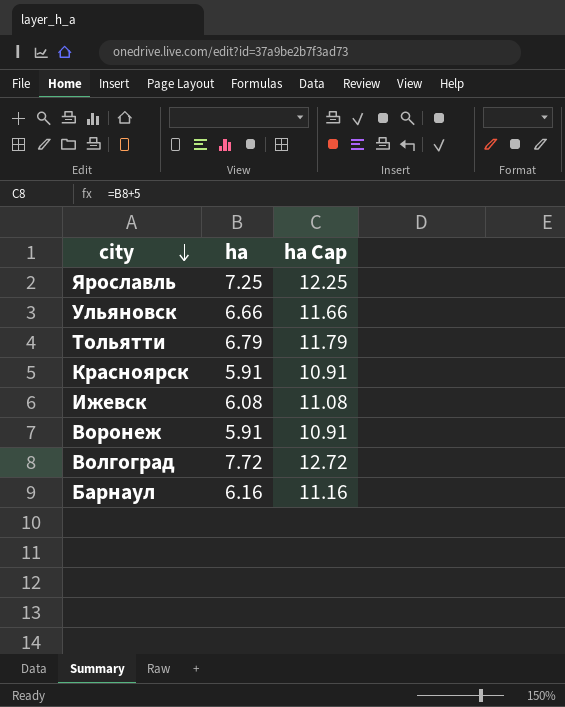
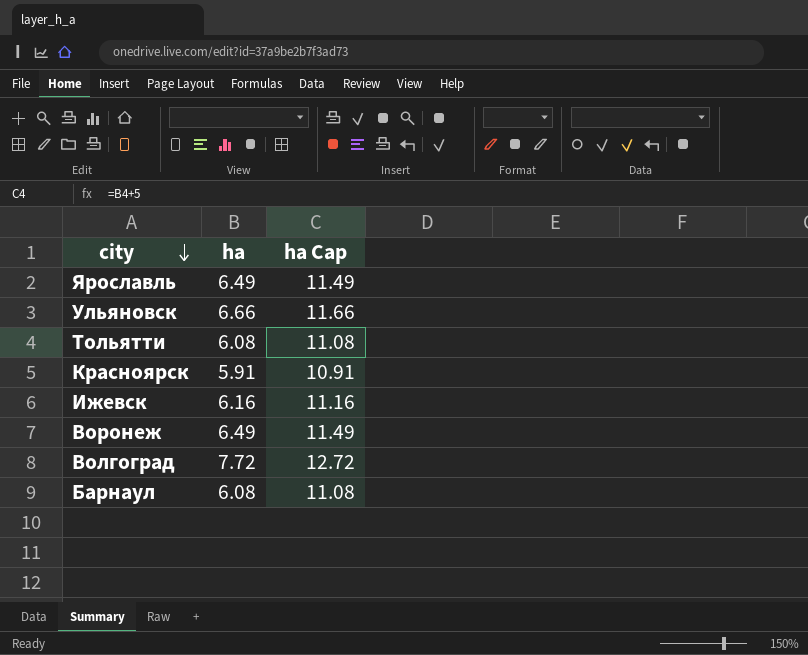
Ярославль | ha: 7.25 -> 6.49
Ярославль | ha Cap: 12.25 -> 11.49
Тольятти | ha: 6.79 -> 6.08
Тольятти | ha Cap: 11.79 -> 11.08
Ижевск | ha: 6.08 -> 6.16
Ижевск | ha Cap: 11.08 -> 11.16
Воронеж | ha: 5.91 -> 6.49
Воронеж | ha Cap: 10.91 -> 11.49
Барнаул | ha: 6.16 -> 6.08
Барнаул | ha Cap: 11.16 -> 11.08

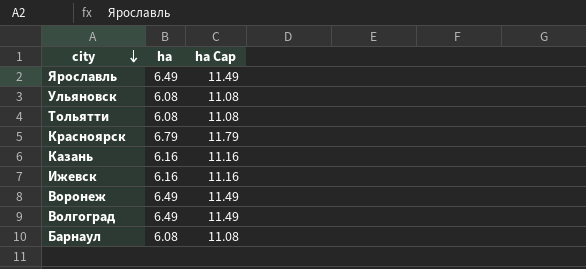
Ульяновск | ha: 6.66 -> 6.08
Ульяновск | ha Cap: 11.66 -> 11.08
Красноярск | ha: 5.91 -> 6.79
Красноярск | ha Cap: 10.91 -> 11.79
row Казань: none -> 6.16 | 11.16
Волгоград | ha: 7.72 -> 6.49
Волгоград | ha Cap: 12.72 -> 11.49

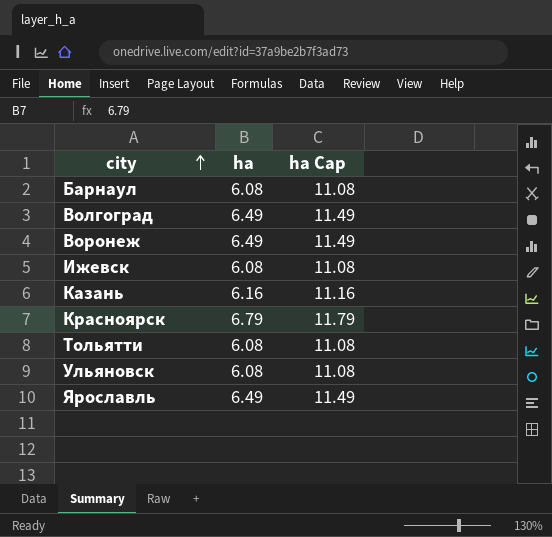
row order: city descending -> city ascending
Ижевск | ha: 6.16 -> 6.08
Ижевск | ha Cap: 11.16 -> 11.08

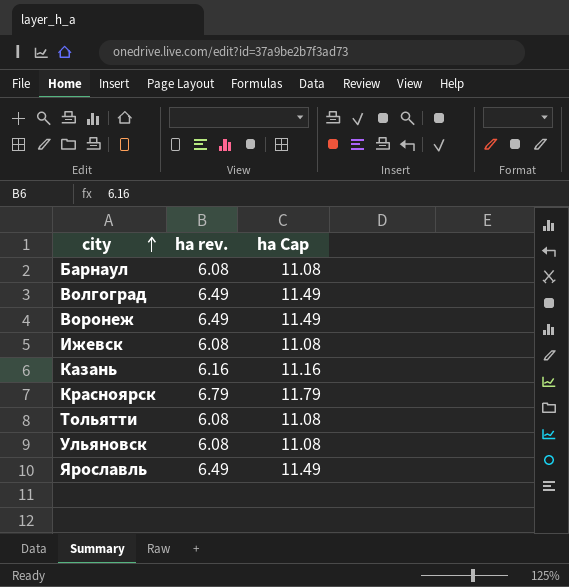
column name: ha -> ha rev.

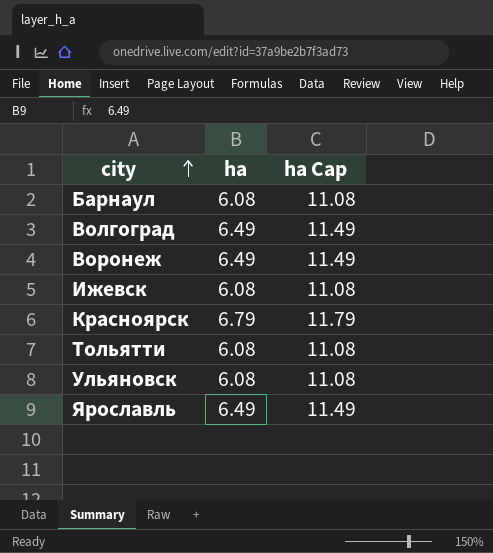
column name: ha rev. -> ha
row Казань: 6.16 | 11.16 -> none

